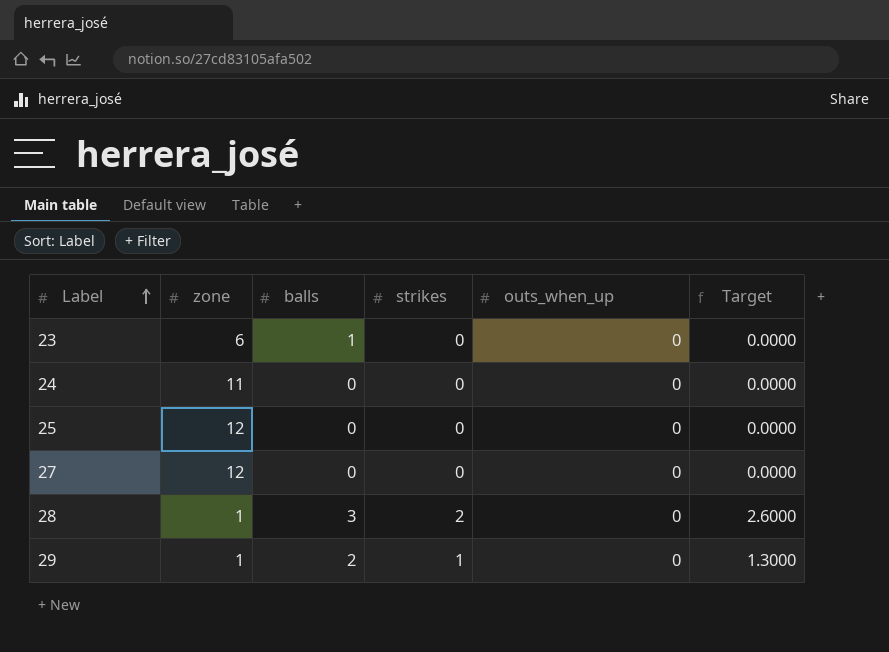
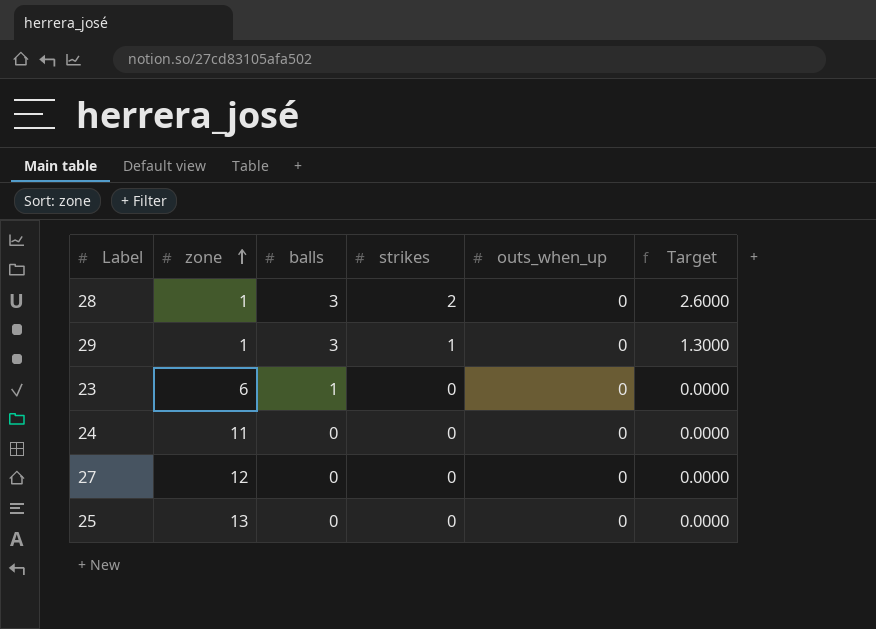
row order: Label ascending -> zone ascending
29 | balls: 2 -> 3
25 | zone: 12 -> 13

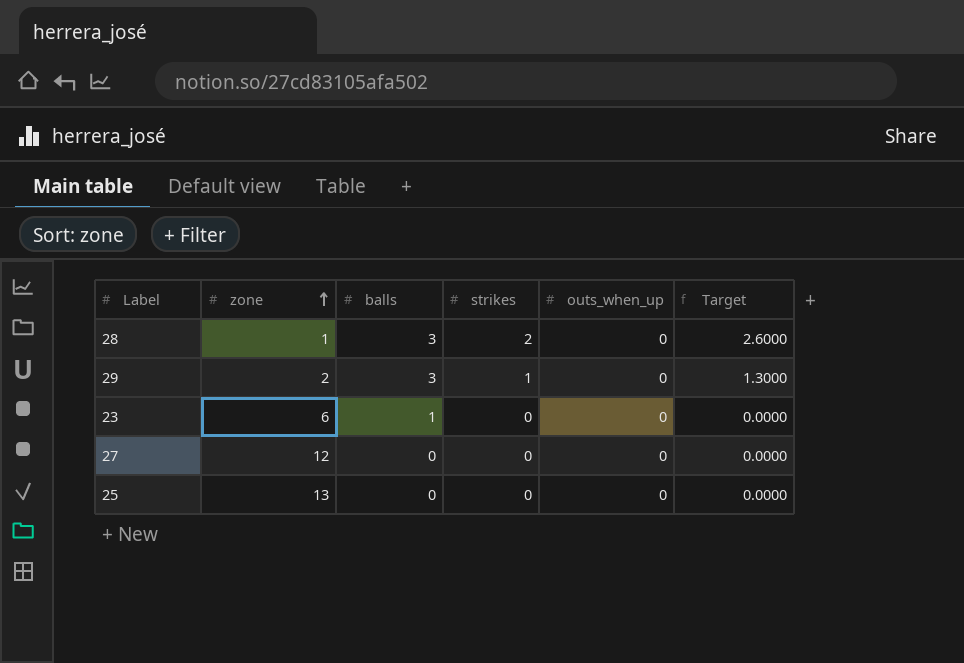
row 24: 11 | 0 | 0 | 0 | 0.0000 -> none
29 | zone: 1 -> 2

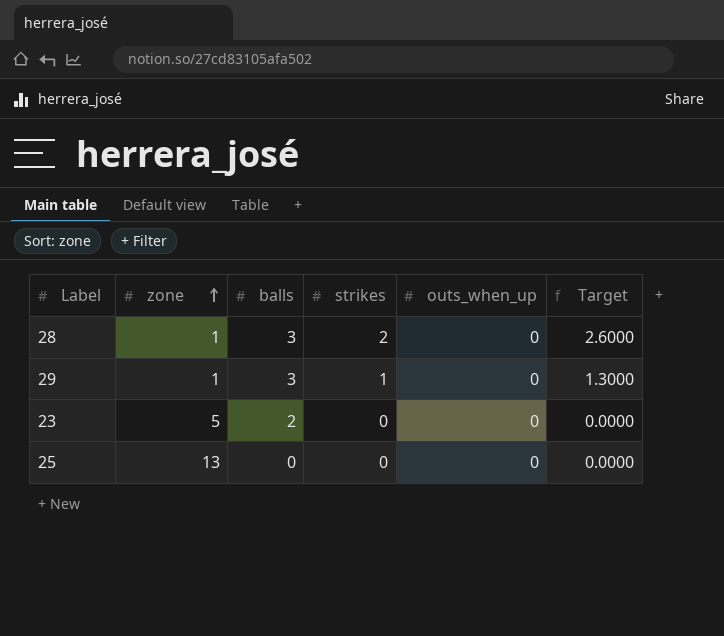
row 27: 12 | 0 | 0 | 0 | 0.0000 -> none
29 | zone: 2 -> 1
23 | zone: 6 -> 5
23 | balls: 1 -> 2

